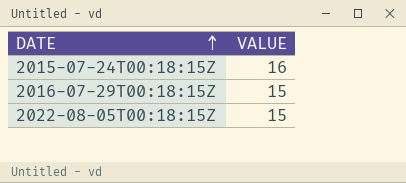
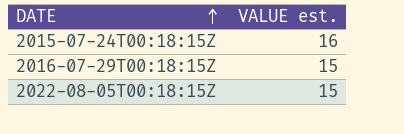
column name: VALUE -> VALUE est.

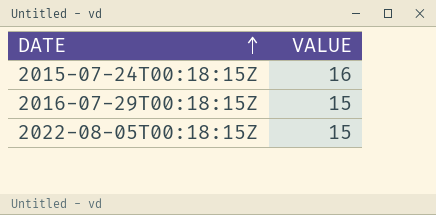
column name: VALUE est. -> VALUE

